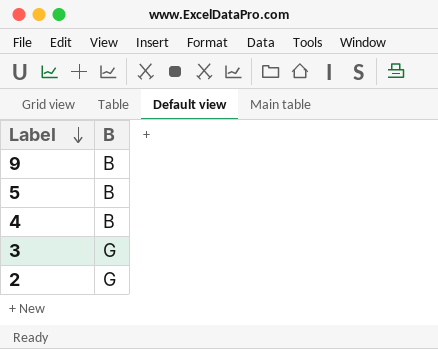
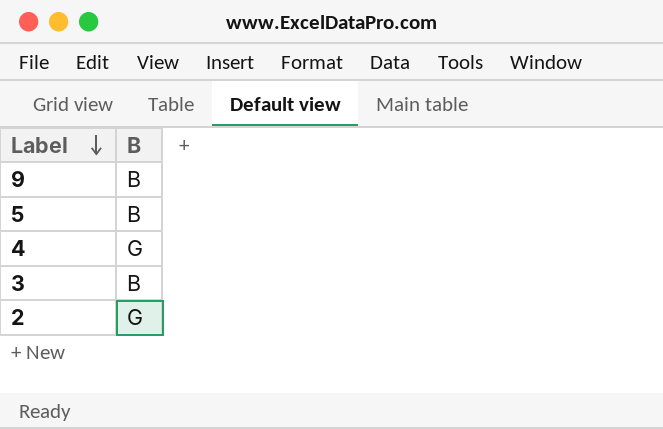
4 | B: B -> G
3 | B: G -> B

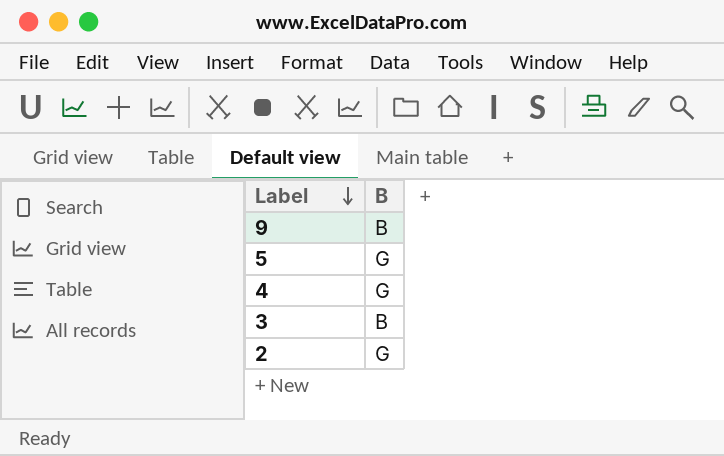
5 | B: B -> G

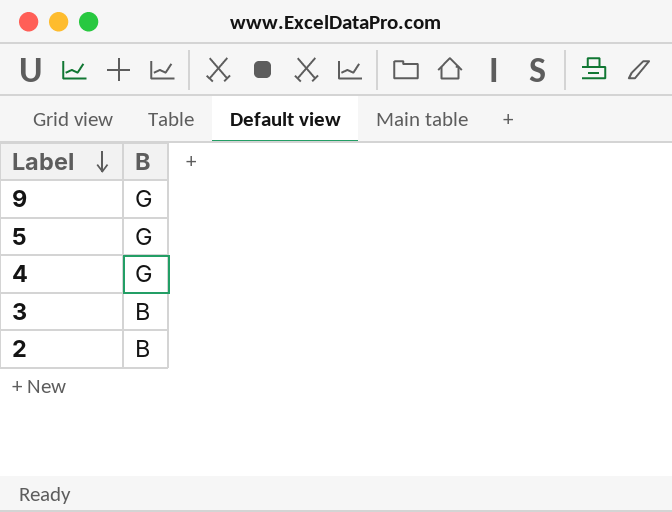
9 | B: B -> G
2 | B: G -> B

